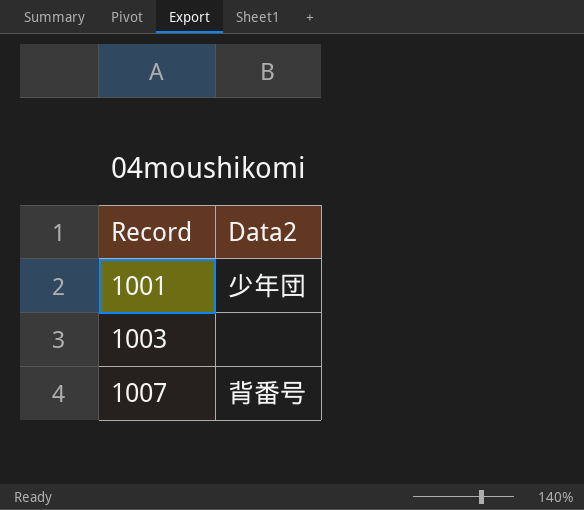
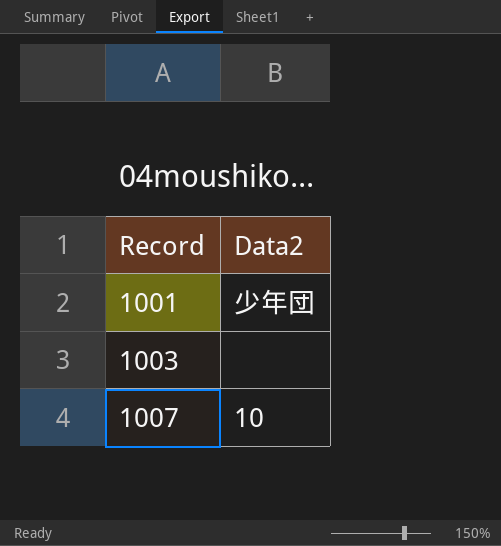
1007 | Data2: 背番号 -> 10

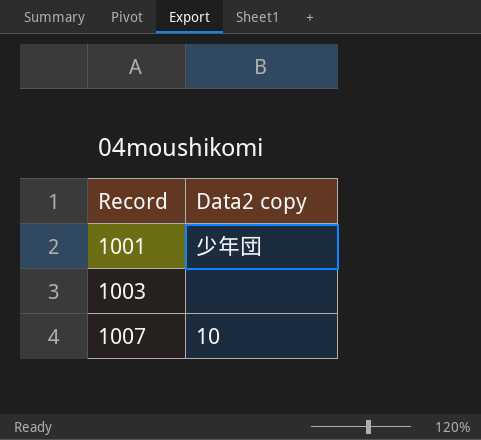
column name: Data2 -> Data2 copy

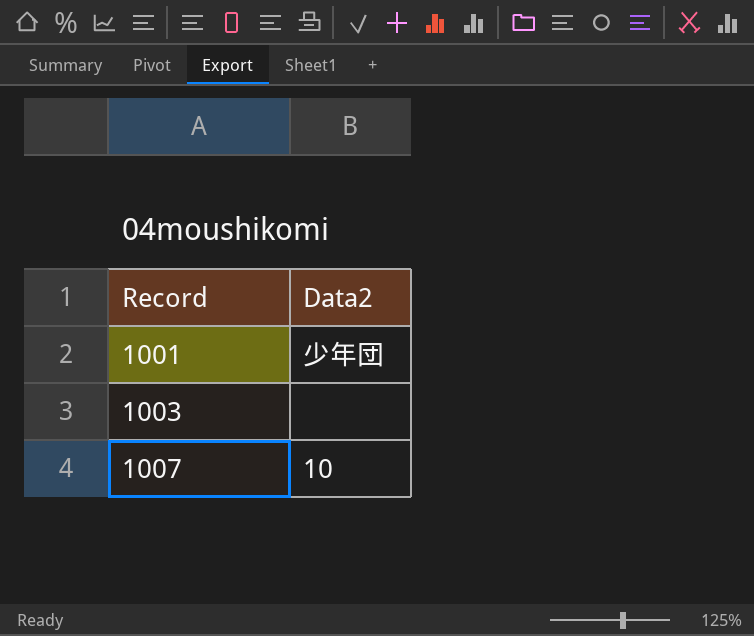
column name: Data2 copy -> Data2

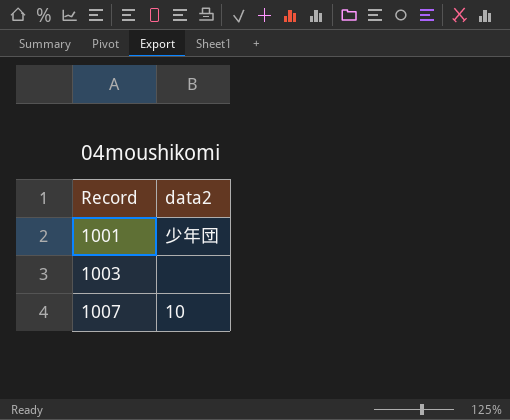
column name: Data2 -> data2

